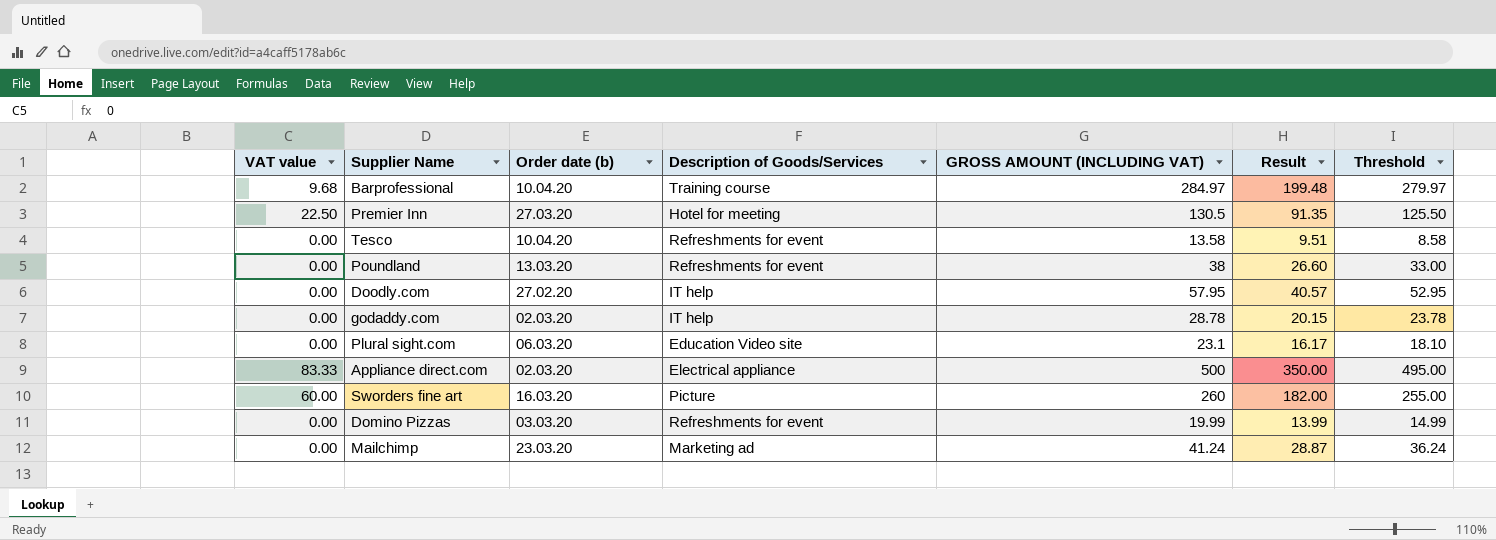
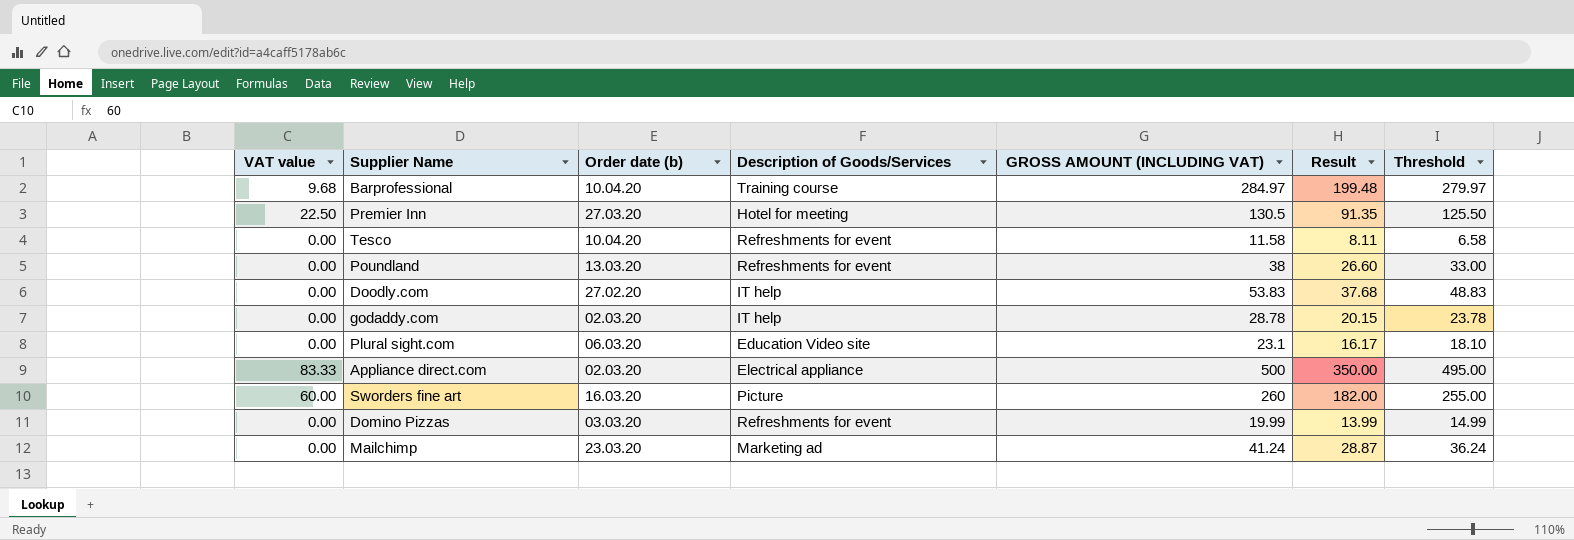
Tesco | GROSS AMOUNT (INCLUDING VAT): 13.58 -> 11.58
Tesco | Result: 9.51 -> 8.11
Tesco | Threshold: 8.58 -> 6.58
Doodly.com | GROSS AMOUNT (INCLUDING VAT): 57.95 -> 53.83
Doodly.com | Result: 40.57 -> 37.68
Doodly.com | Threshold: 52.95 -> 48.83

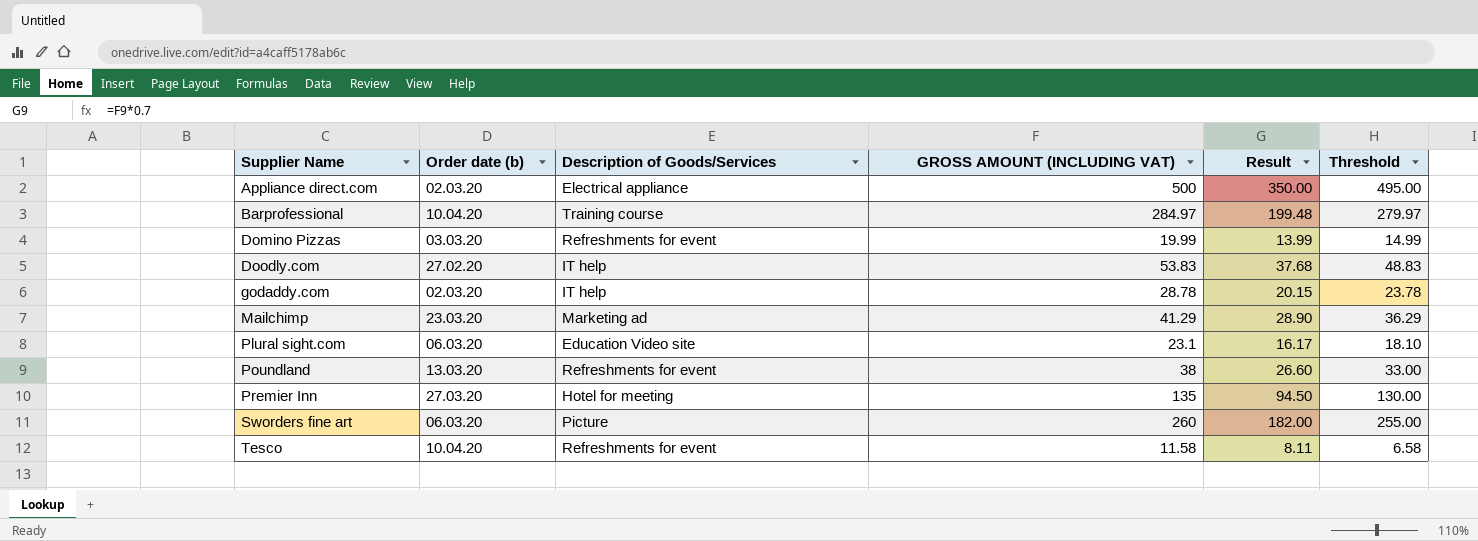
row order: none -> Supplier Name ascending
column VAT value | position: 1 -> none
Mailchimp | GROSS AMOUNT (INCLUDING VAT): 41.24 -> 41.29
Mailchimp | Result: 28.87 -> 28.90
Mailchimp | Threshold: 36.24 -> 36.29
Premier Inn | GROSS AMOUNT (INCLUDING VAT): 130.5 -> 135
Premier Inn | Result: 91.35 -> 94.50
Premier Inn | Threshold: 125.50 -> 130.00
Sworders fine art | Order date (b): 16.03.20 -> 06.03.20

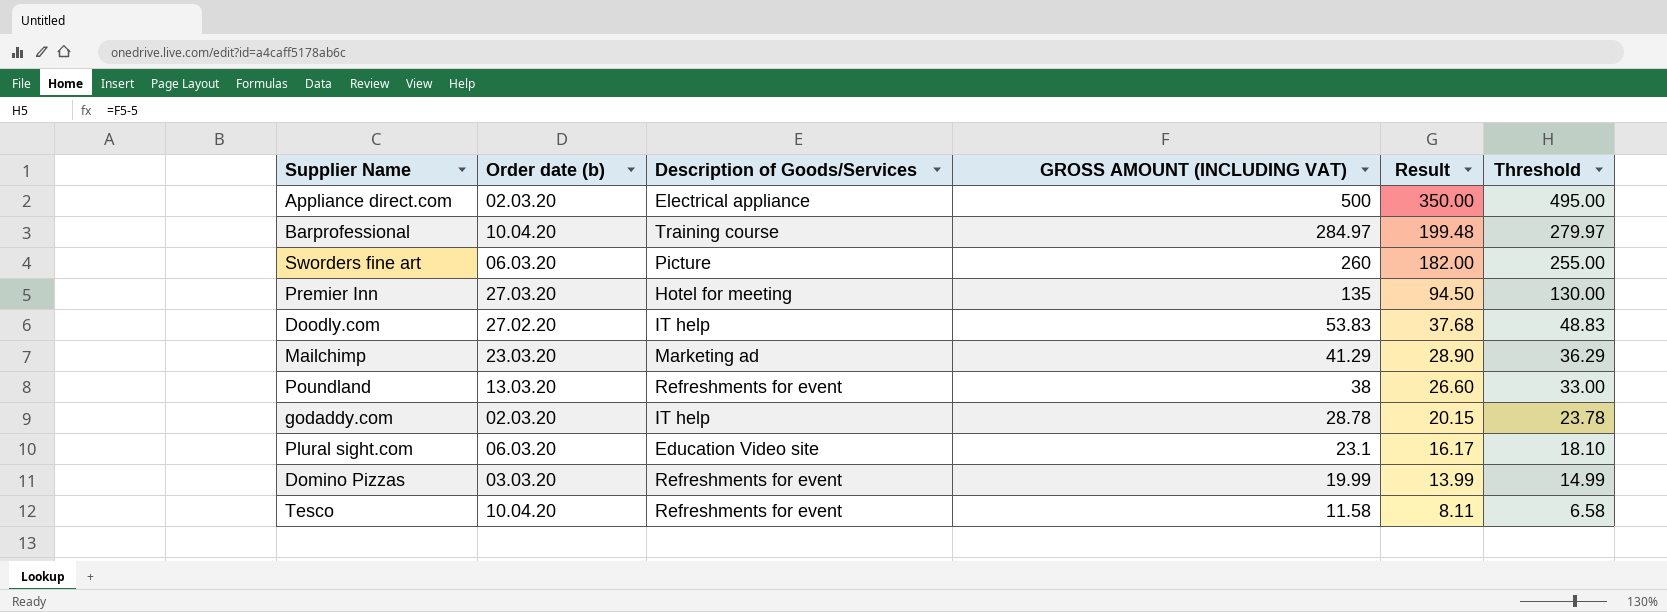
row order: Supplier Name ascending -> GROSS AMOUNT (INCLUDING VAT) descending

